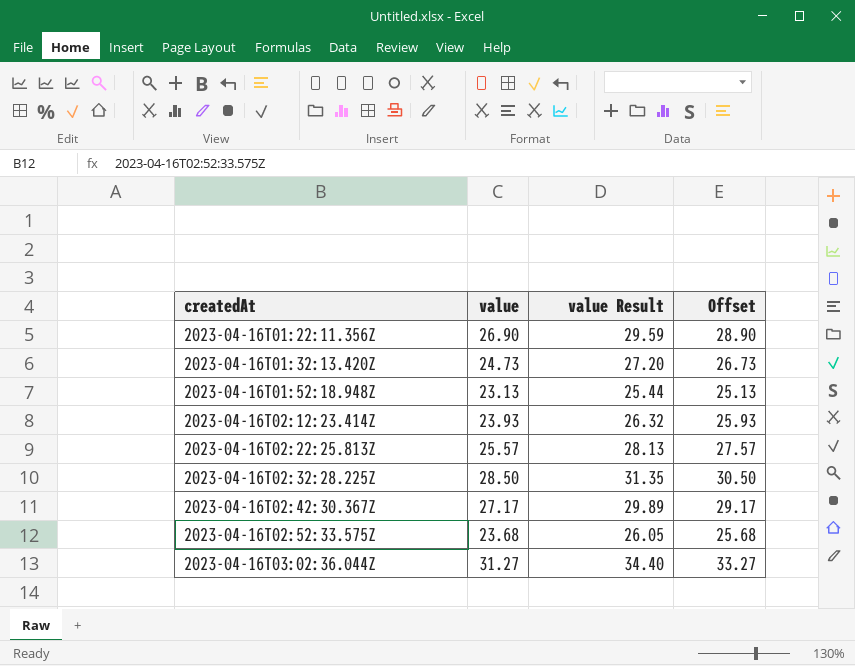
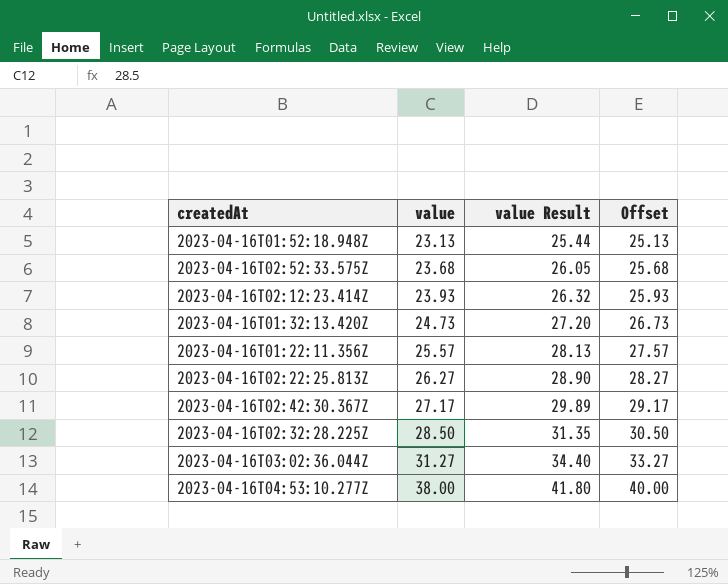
row order: createdAt ascending -> value ascending
2023-04-16T01:22:11.356Z | value: 26.90 -> 25.57
2023-04-16T01:22:11.356Z | value Result: 29.59 -> 28.13
2023-04-16T01:22:11.356Z | Offset: 28.90 -> 27.57
2023-04-16T02:22:25.813Z | value: 25.57 -> 26.27
2023-04-16T02:22:25.813Z | value Result: 28.13 -> 28.90
2023-04-16T02:22:25.813Z | Offset: 27.57 -> 28.27
row 2023-04-16T04:53:10.277Z: none -> 38.00 | 41.80 | 40.00

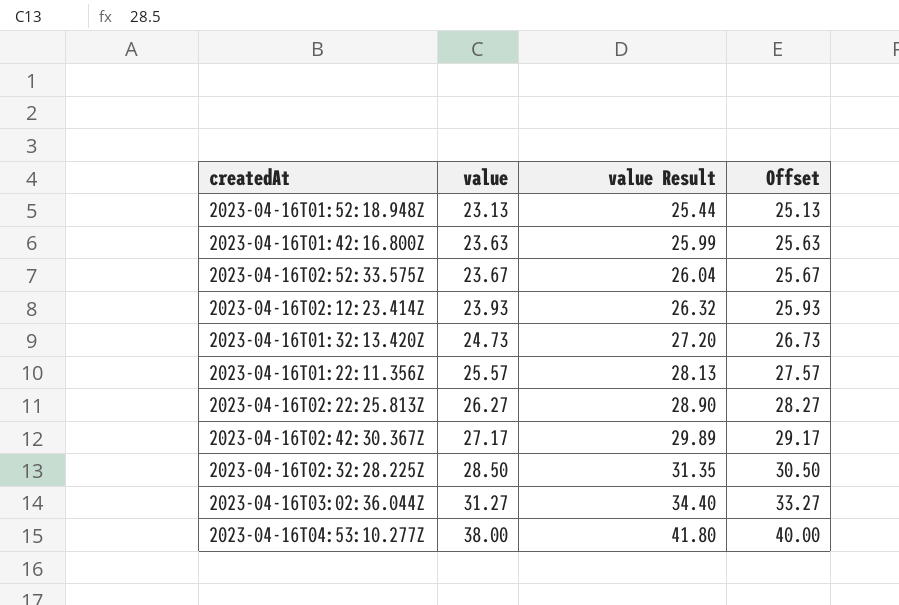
row 2023-04-16T01:42:16.800Z: none -> 23.63 | 25.99 | 25.63
2023-04-16T02:52:33.575Z | value: 23.68 -> 23.67
2023-04-16T02:52:33.575Z | value Result: 26.05 -> 26.04
2023-04-16T02:52:33.575Z | Offset: 25.68 -> 25.67

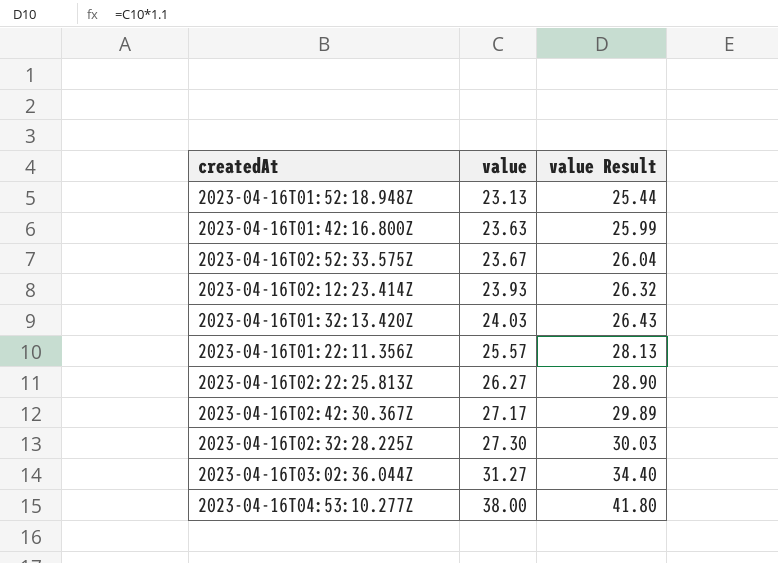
column Offset | formula: [value] + 2 -> none
2023-04-16T01:32:13.420Z | value: 24.73 -> 24.03
2023-04-16T01:32:13.420Z | value Result: 27.20 -> 26.43
2023-04-16T02:32:28.225Z | value: 28.50 -> 27.30
2023-04-16T02:32:28.225Z | value Result: 31.35 -> 30.03

